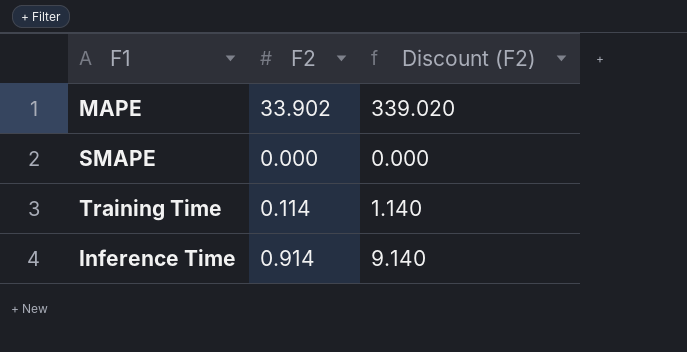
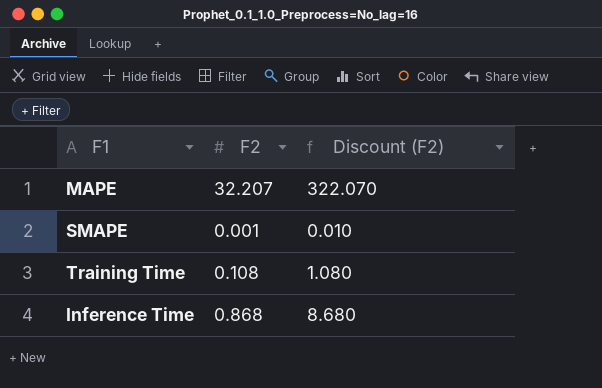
MAPE | F2: 33.902 -> 32.207
MAPE | Discount (F2): 339.020 -> 322.070
SMAPE | F2: 0.000 -> 0.001
SMAPE | Discount (F2): 0.000 -> 0.010
Training Time | F2: 0.114 -> 0.108
Training Time | Discount (F2): 1.140 -> 1.080
Inference Time | F2: 0.914 -> 0.868
Inference Time | Discount (F2): 9.140 -> 8.680

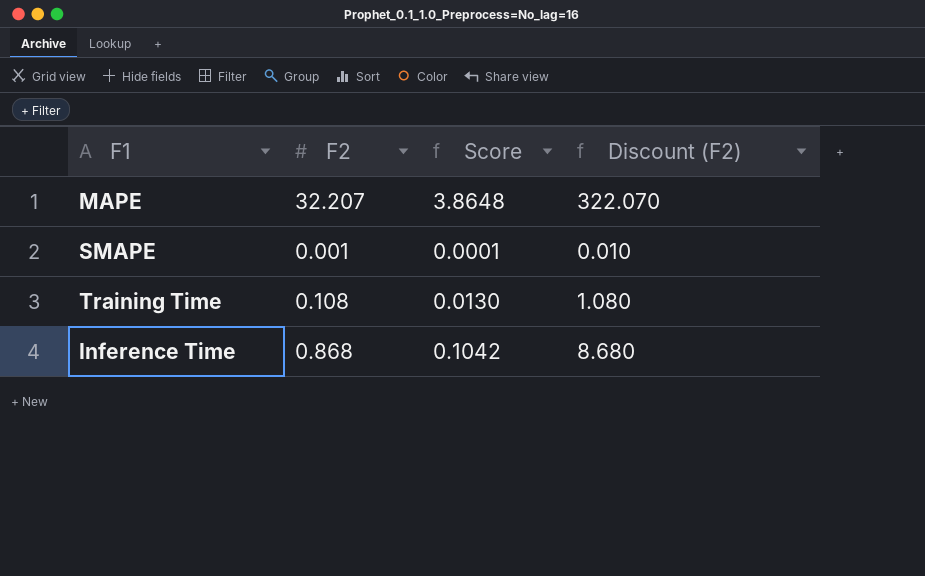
column Score | formula: none -> [F2] * 0.12

